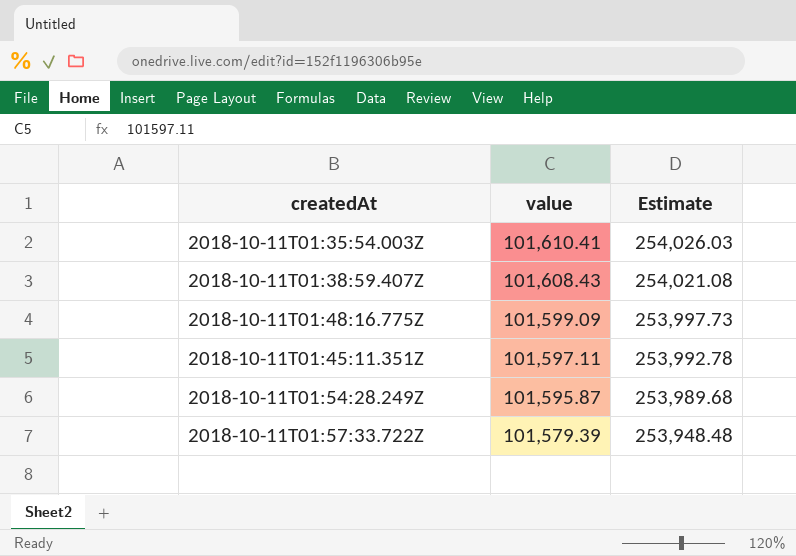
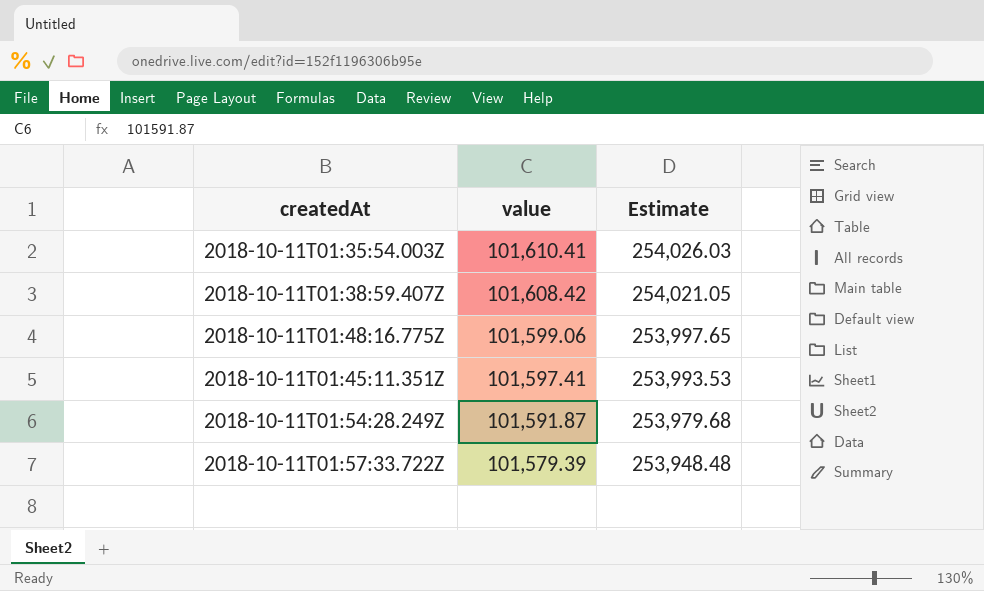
2018-10-11T01:38:59.407Z | value: 101,608.43 -> 101,608.42
2018-10-11T01:38:59.407Z | Estimate: 254,021.08 -> 254,021.05
2018-10-11T01:48:16.775Z | value: 101,599.09 -> 101,599.06
2018-10-11T01:48:16.775Z | Estimate: 253,997.73 -> 253,997.65
2018-10-11T01:45:11.351Z | value: 101,597.11 -> 101,597.41
2018-10-11T01:45:11.351Z | Estimate: 253,992.78 -> 253,993.53
2018-10-11T01:54:28.249Z | value: 101,595.87 -> 101,591.87
2018-10-11T01:54:28.249Z | Estimate: 253,989.68 -> 253,979.68

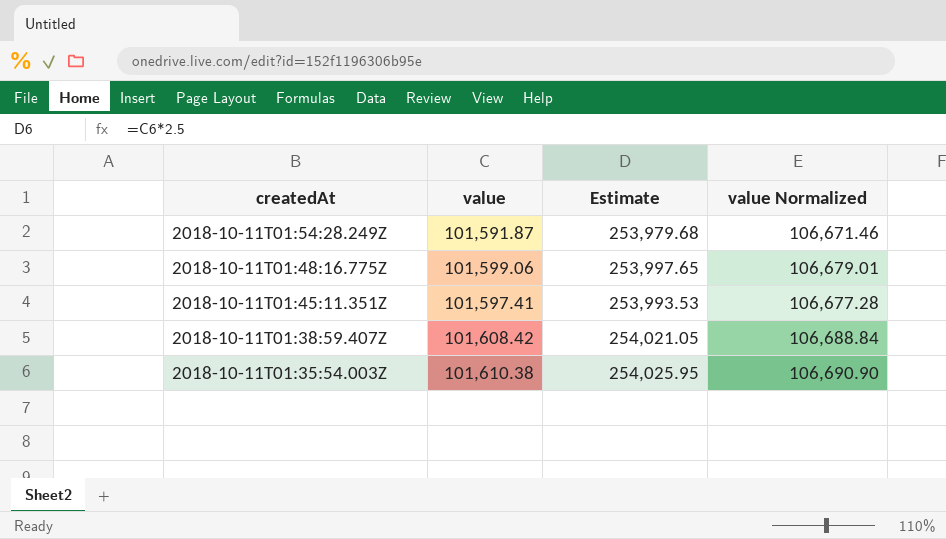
row order: value descending -> createdAt descending
column value Normalized | formula: none -> [value] * 1.05
row 2018-10-11T01:57:33.722Z: 101,579.39 | 253,948.48 -> none
2018-10-11T01:35:54.003Z | value: 101,610.41 -> 101,610.38
2018-10-11T01:35:54.003Z | Estimate: 254,026.03 -> 254,025.95

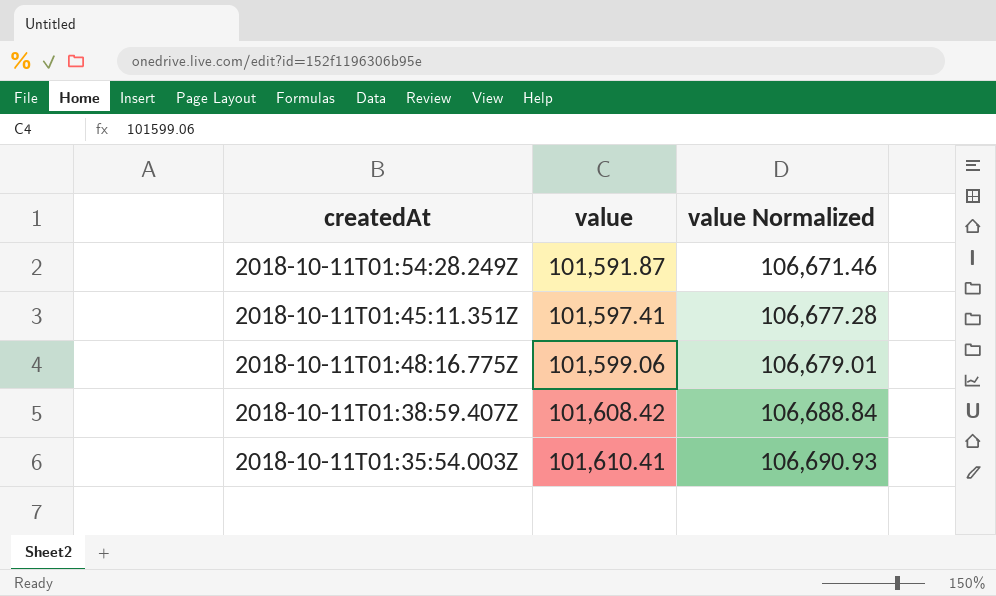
row order: createdAt descending -> value ascending
column Estimate | formula: [value] * 2.5 -> none
2018-10-11T01:35:54.003Z | value: 101,610.38 -> 101,610.41
2018-10-11T01:35:54.003Z | value Normalized: 106,690.90 -> 106,690.93

